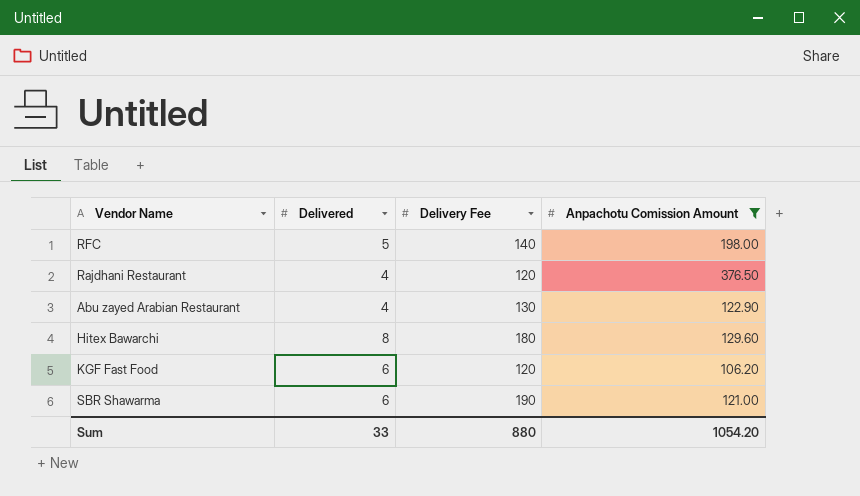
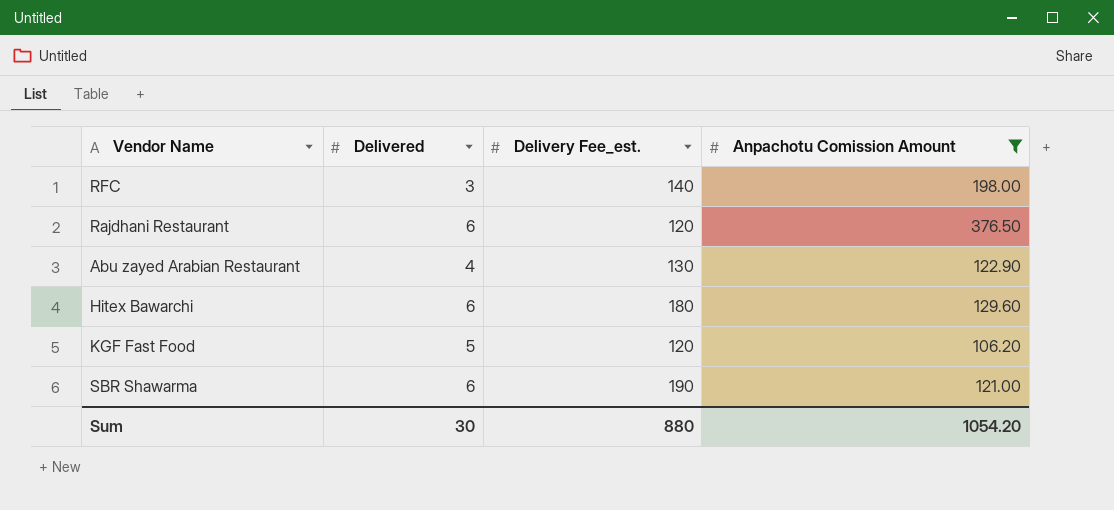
column name: Delivery Fee -> Delivery Fee_est.
RFC | Delivered: 5 -> 3
Rajdhani Restaurant | Delivered: 4 -> 6
Hitex Bawarchi | Delivered: 8 -> 6
KGF Fast Food | Delivered: 6 -> 5
Sum | Delivered: 33 -> 30

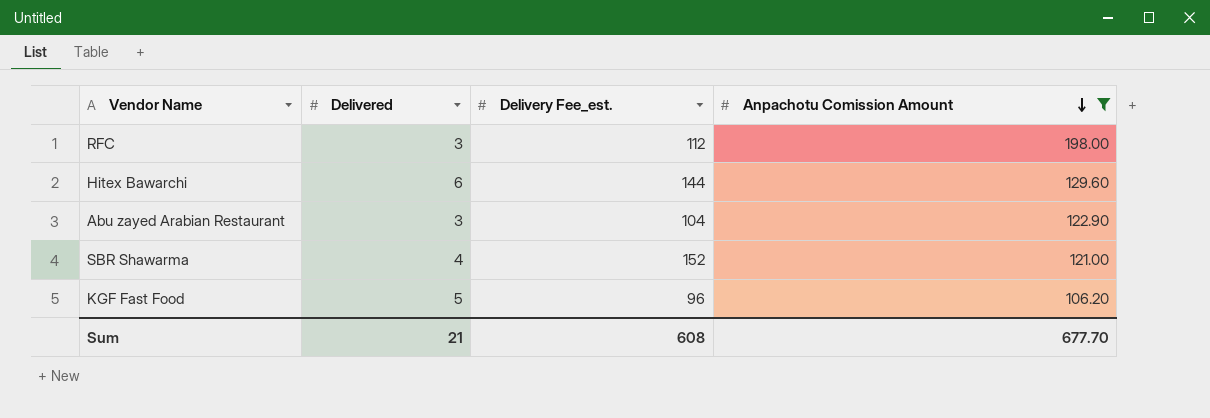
row order: none -> Anpachotu Comission Amount descending
row Rajdhani Restaurant: 6 | 120 | 376.50 -> none
RFC | Delivery Fee_est.: 140 -> 112
Hitex Bawarchi | Delivery Fee_est.: 180 -> 144
Abu zayed Arabian Restaurant | Delivered: 4 -> 3
Abu zayed Arabian Restaurant | Delivery Fee_est.: 130 -> 104
SBR Shawarma | Delivered: 6 -> 4
SBR Shawarma | Delivery Fee_est.: 190 -> 152
KGF Fast Food | Delivery Fee_est.: 120 -> 96
Sum | Delivered: 30 -> 21
Sum | Delivery Fee_est.: 880 -> 608
Sum | Anpachotu Comission Amount: 1054.20 -> 677.70

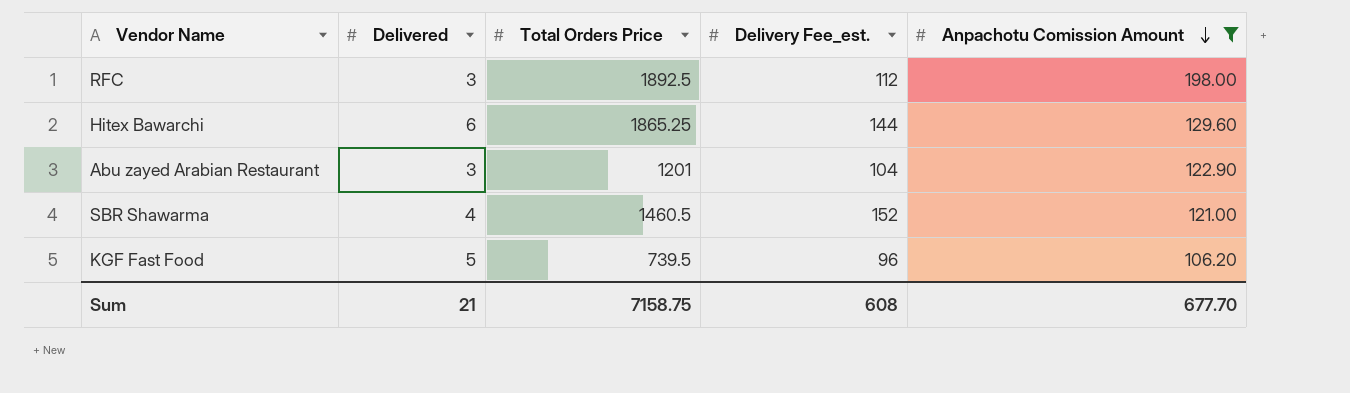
column Total Orders Price | position: none -> 3

